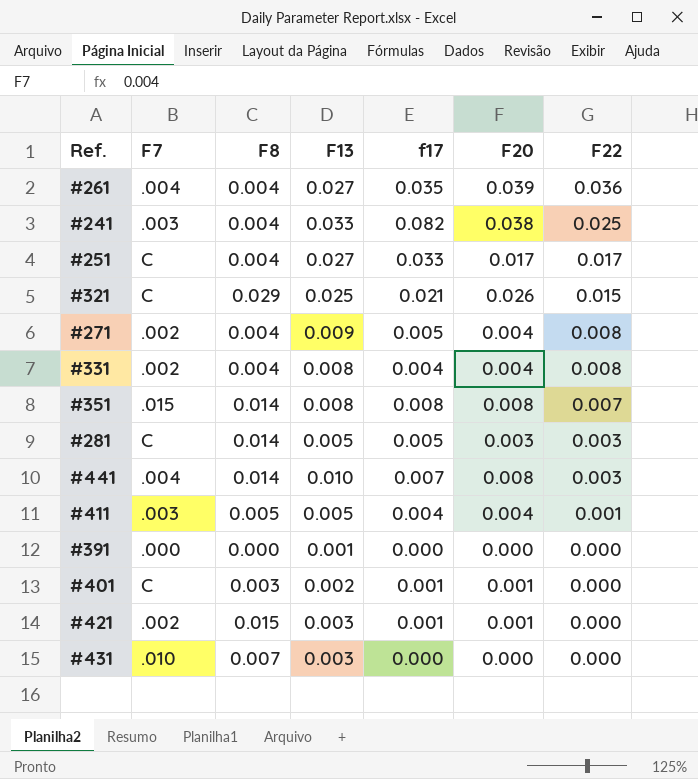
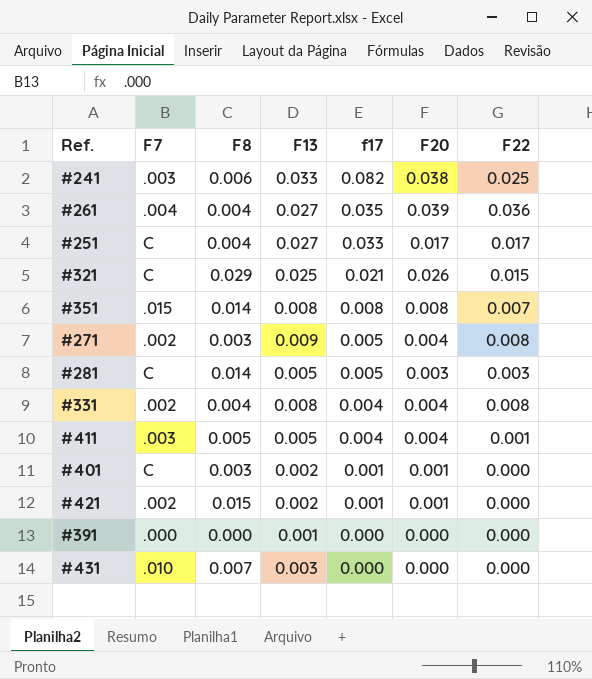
row order: F22 descending -> f17 descending
row #441: .004 | 0.014 | 0.010 | 0.007 | 0.008 | 0.003 -> none
#241 | F8: 0.004 -> 0.006
#271 | F8: 0.004 -> 0.003
#421 | F13: 0.003 -> 0.002

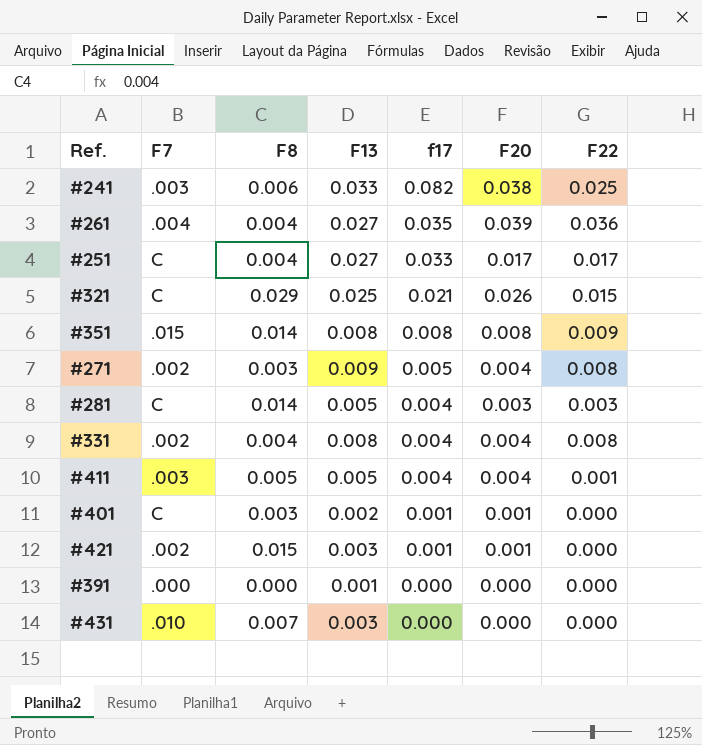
#351 | F22: 0.007 -> 0.009
#281 | f17: 0.005 -> 0.004
#421 | F13: 0.002 -> 0.003

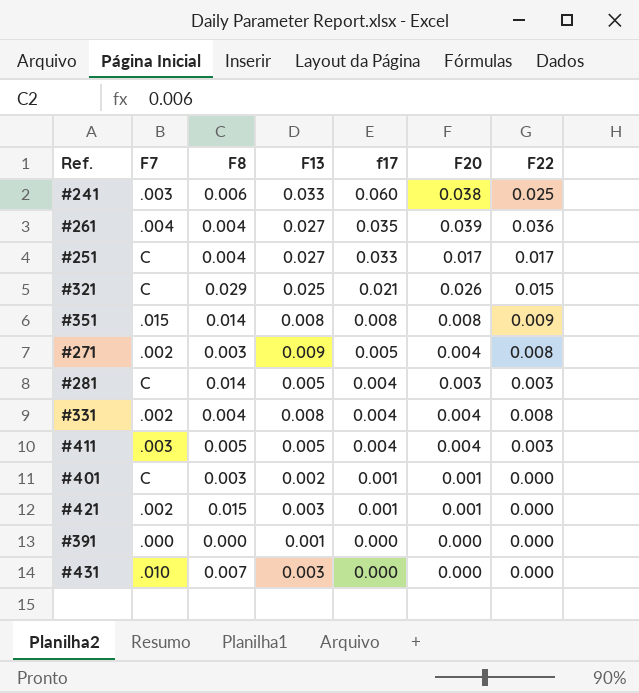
#241 | f17: 0.082 -> 0.060
#411 | F22: 0.001 -> 0.003

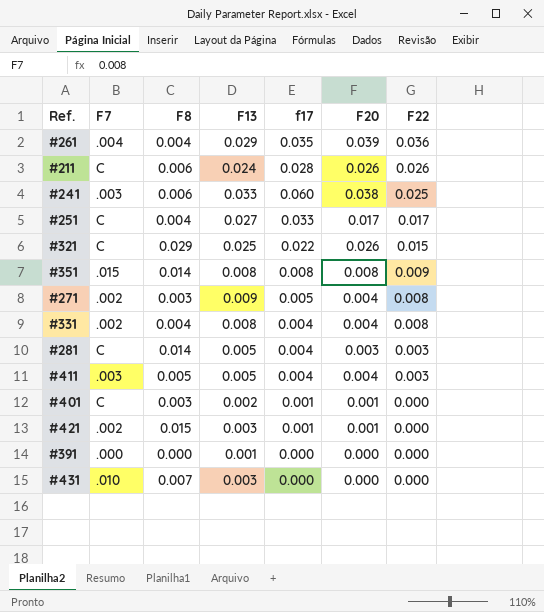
row order: f17 descending -> F22 descending
#261 | F13: 0.027 -> 0.029
row #211: none -> C | 0.006 | 0.024 | 0.028 | 0.026 | 0.026
#321 | f17: 0.021 -> 0.022

